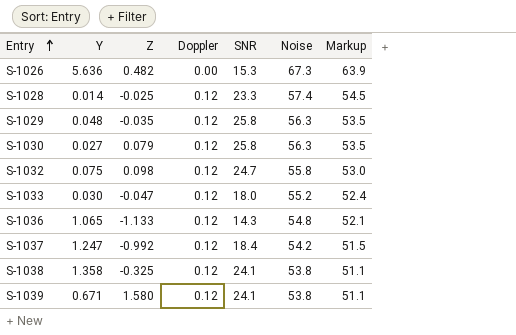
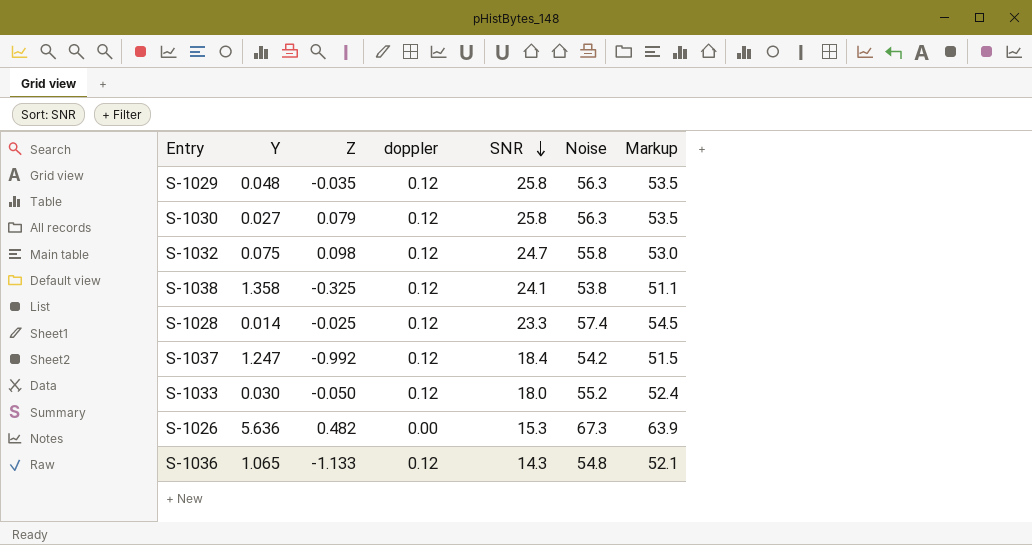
row order: Entry ascending -> SNR descending
column name: Doppler -> doppler
row S-1039: 0.671 | 1.580 | 0.12 | 24.1 | 53.8 | 51.1 -> none
S-1033 | Z: -0.047 -> -0.050

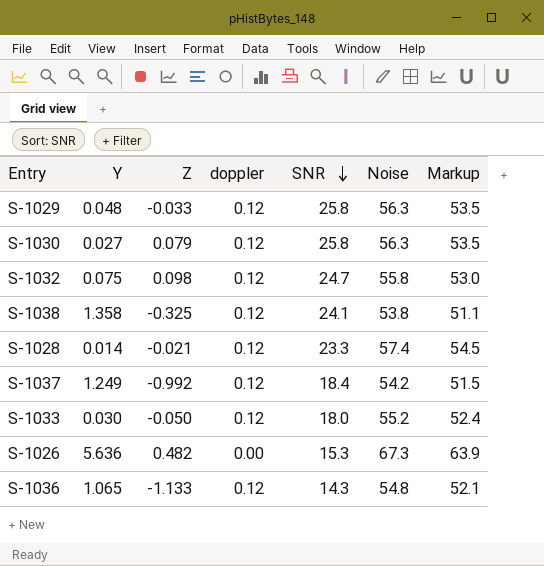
S-1029 | Z: -0.035 -> -0.033
S-1028 | Z: -0.025 -> -0.021
S-1037 | Y: 1.247 -> 1.249

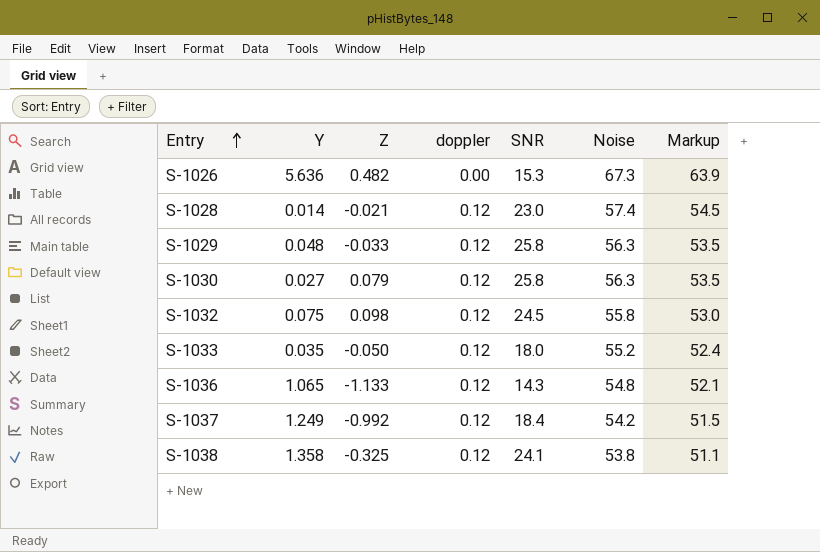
row order: SNR descending -> Entry ascending
S-1028 | SNR: 23.3 -> 23.0
S-1032 | SNR: 24.7 -> 24.5
S-1033 | Y: 0.030 -> 0.035

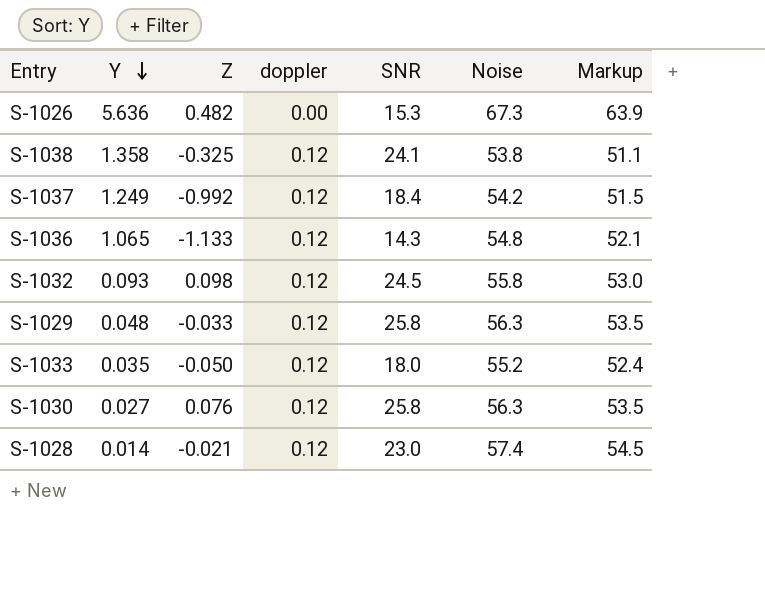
row order: Entry ascending -> Y descending
S-1032 | Y: 0.075 -> 0.093
S-1030 | Z: 0.079 -> 0.076

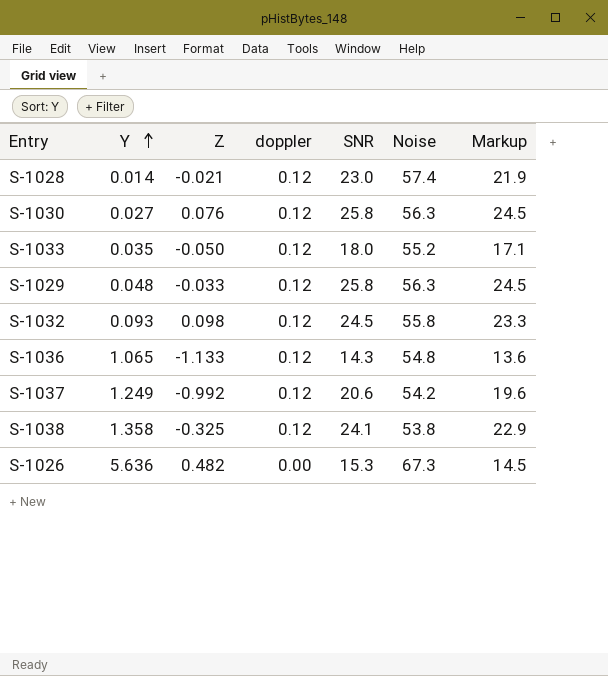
row order: Y descending -> Y ascending
column Markup | formula: [Noise] * 0.95 -> [SNR] * 0.95
S-1037 | SNR: 18.4 -> 20.6

